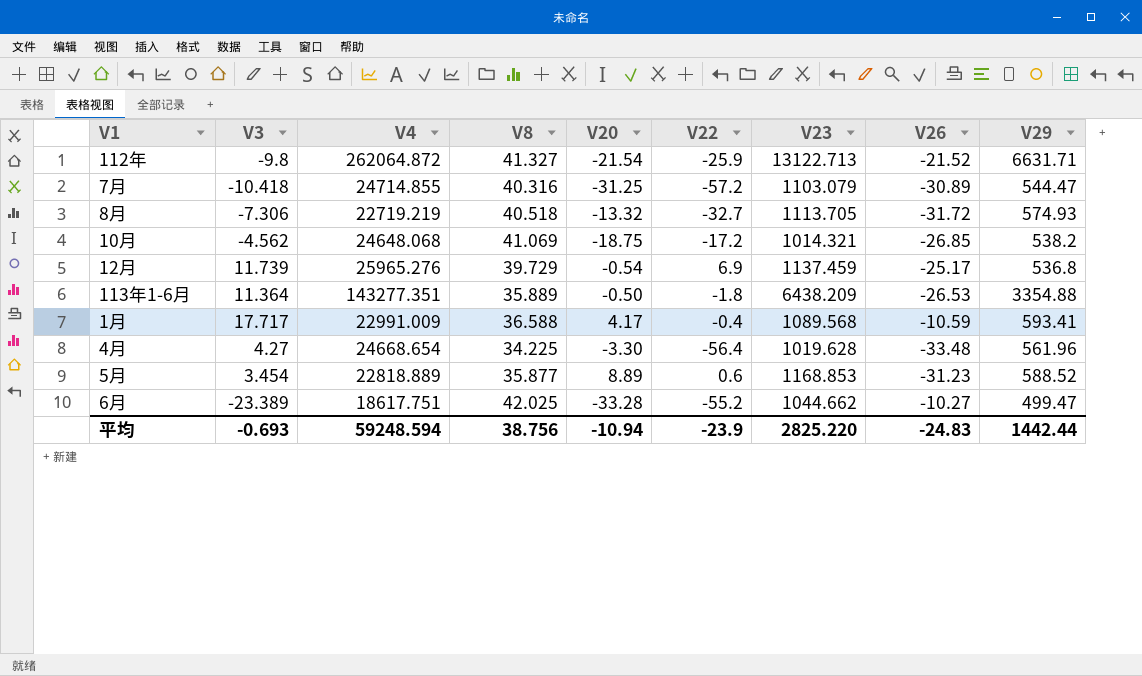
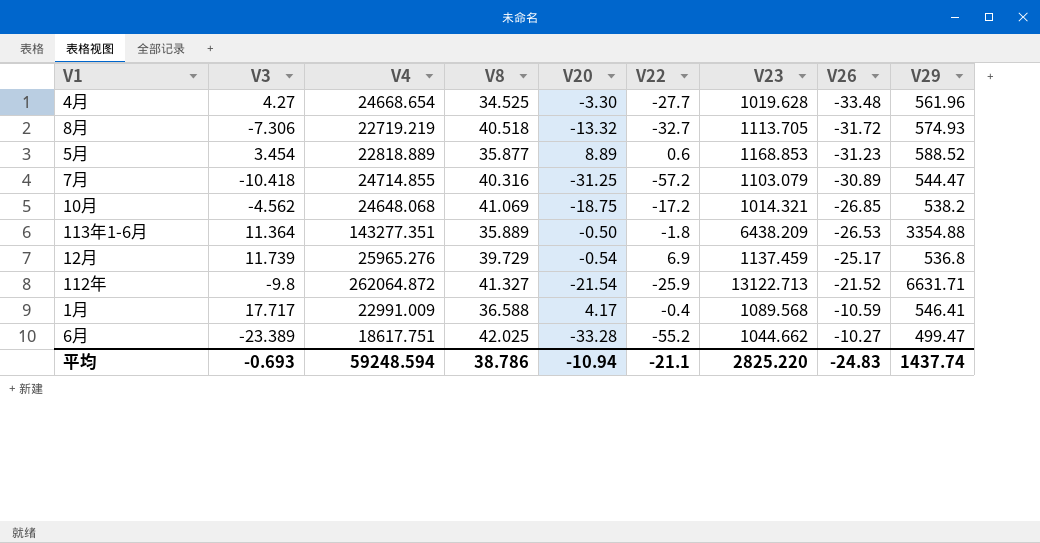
row order: none -> V26 ascending
4月 | V8: 34.225 -> 34.525
4月 | V22: -56.4 -> -27.7
1月 | V29: 593.41 -> 546.41
平均 | V8: 38.756 -> 38.786
平均 | V22: -23.9 -> -21.1
平均 | V29: 1442.44 -> 1437.74

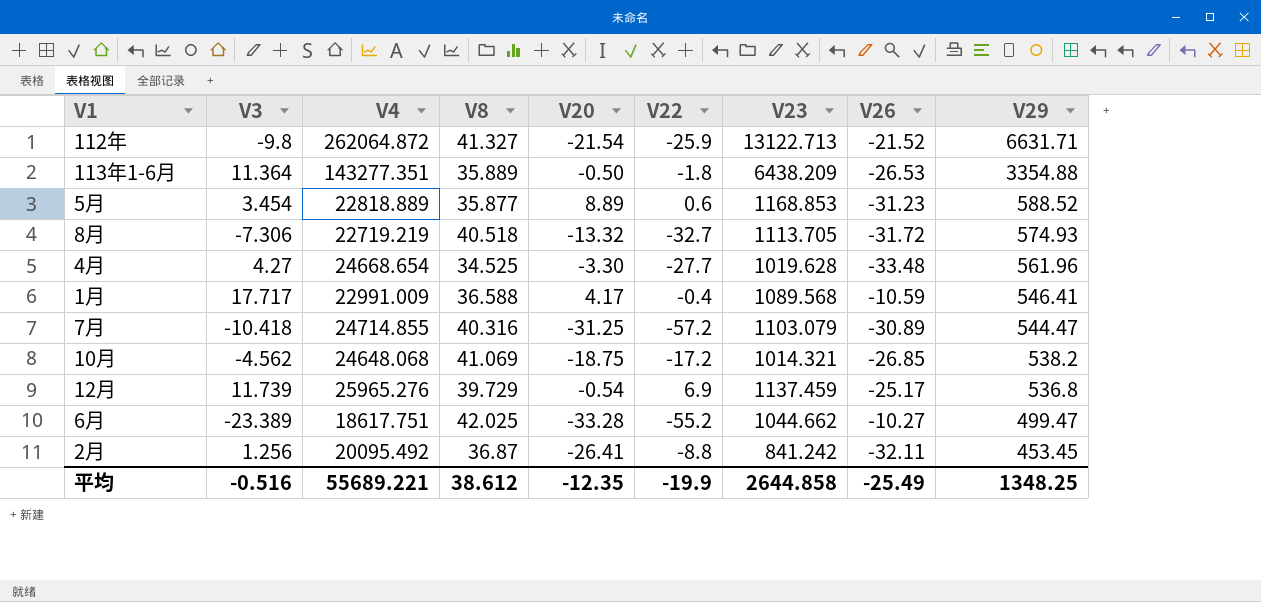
row order: V26 ascending -> V29 descending
row 2月: none -> 1.256 | 20095.492 | 36.87 | -26.41 | -8.8 | 841.242 | -32.11 | 453.45
平均 | V3: -0.693 -> -0.516
平均 | V4: 59248.594 -> 55689.221
平均 | V8: 38.786 -> 38.612
平均 | V20: -10.94 -> -12.35
平均 | V22: -21.1 -> -19.9
平均 | V23: 2825.220 -> 2644.858
平均 | V26: -24.83 -> -25.49
平均 | V29: 1437.74 -> 1348.25

